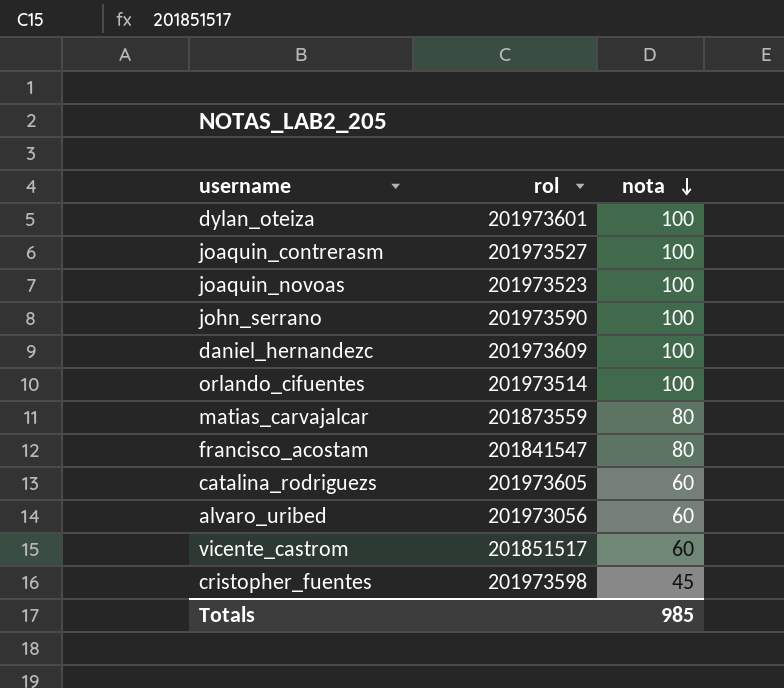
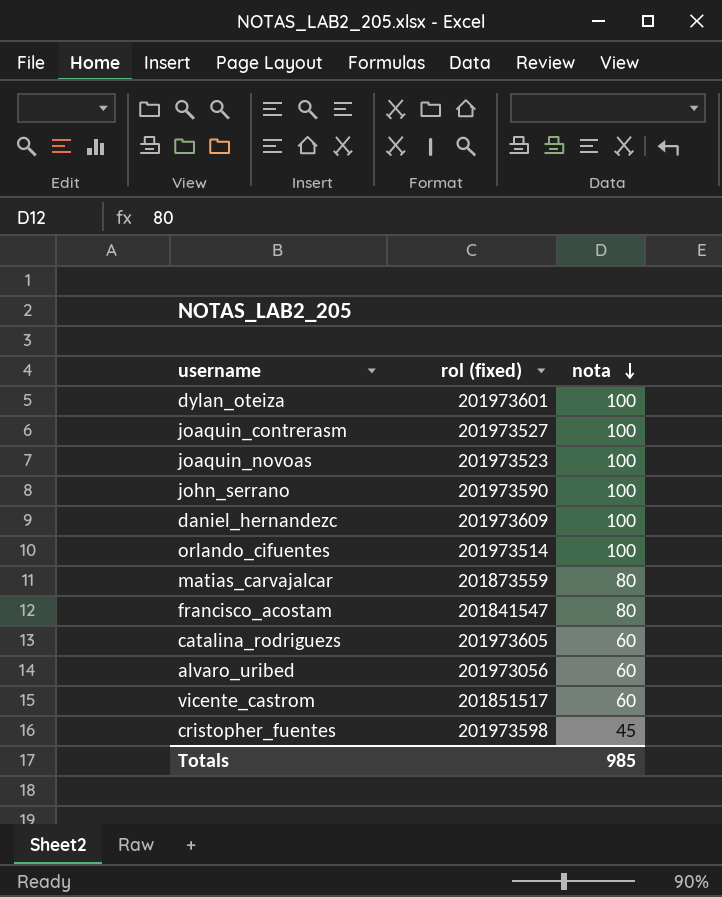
column name: rol -> rol (fixed)

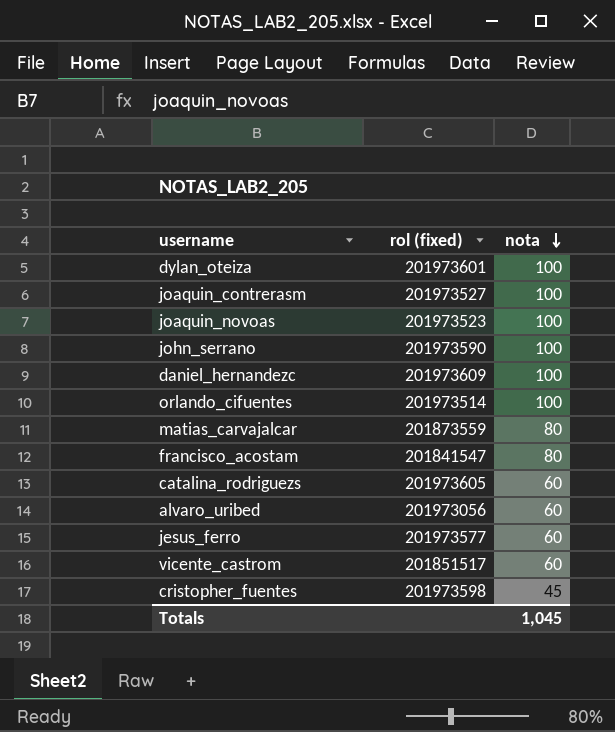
row jesus_ferro: none -> 201973577 | 60
Totals | nota: 985 -> 1,045

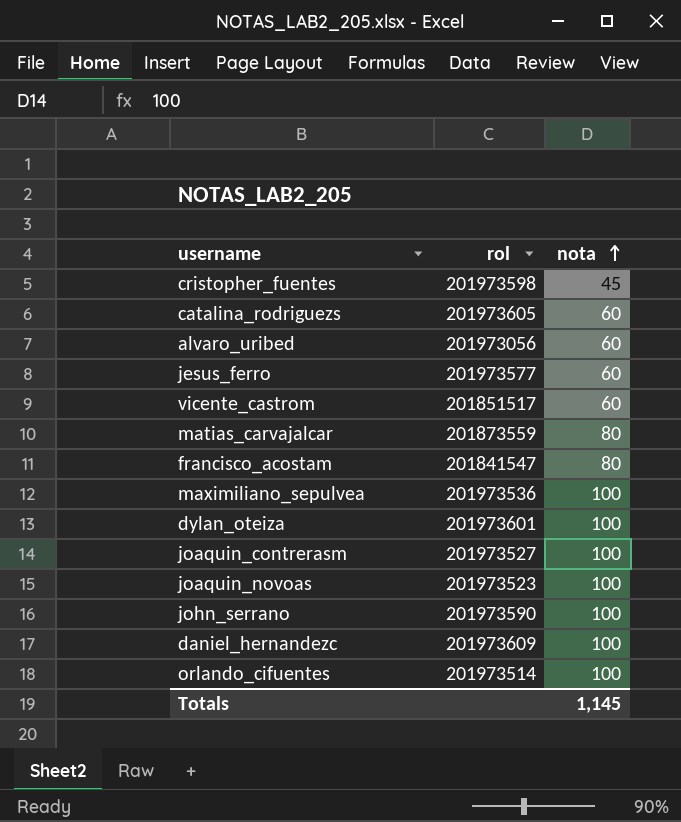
row order: nota descending -> nota ascending
column name: rol (fixed) -> rol
row maximiliano_sepulvea: none -> 201973536 | 100
Totals | nota: 1,045 -> 1,145

